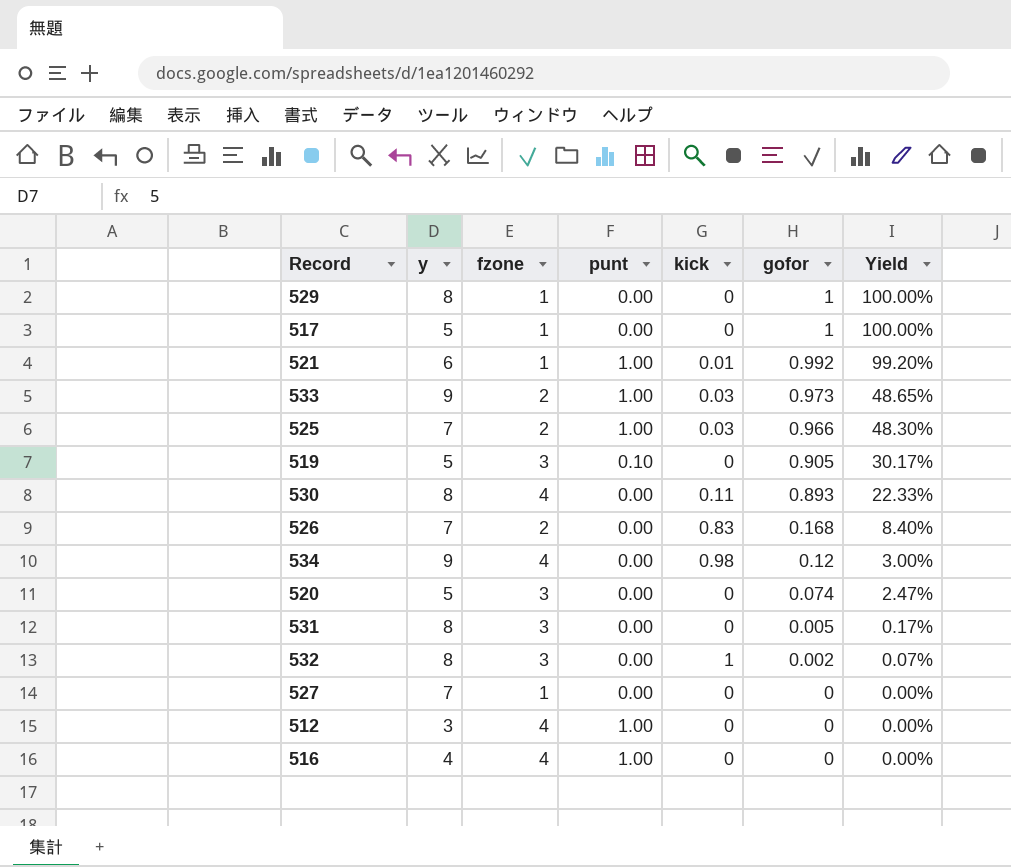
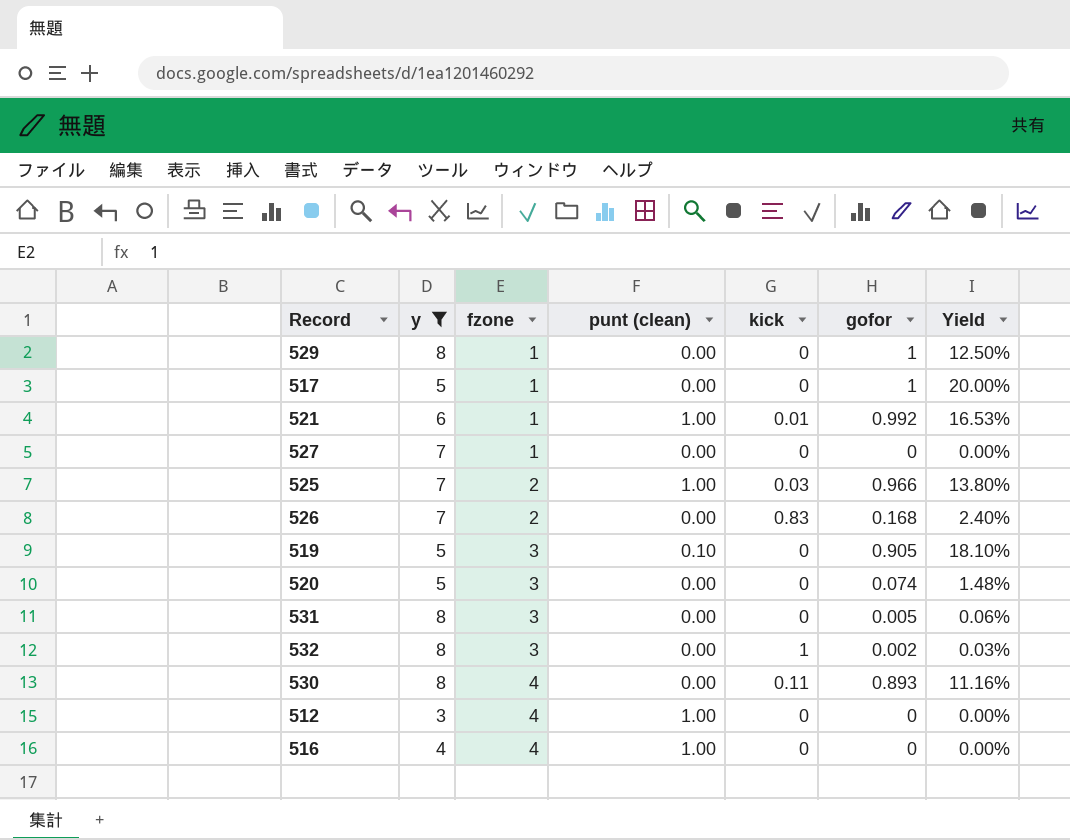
filter: none -> y != 9
row order: gofor descending -> fzone ascending
column name: punt -> punt (clean)
column Yield | formula: [gofor] / [fzone] -> [gofor] / [y]

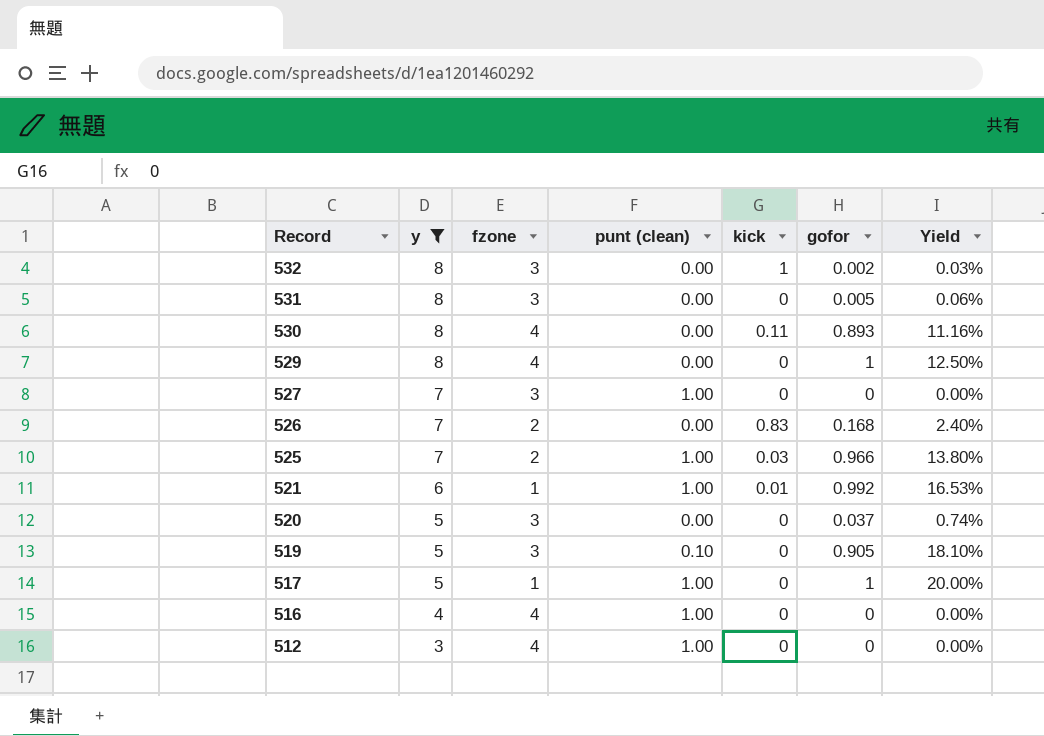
row order: fzone ascending -> Record descending
529 | fzone: 1 -> 4
527 | fzone: 1 -> 3
527 | punt (clean): 0.00 -> 1.00
520 | gofor: 0.074 -> 0.037
520 | Yield: 1.48% -> 0.74%
517 | punt (clean): 0.00 -> 1.00

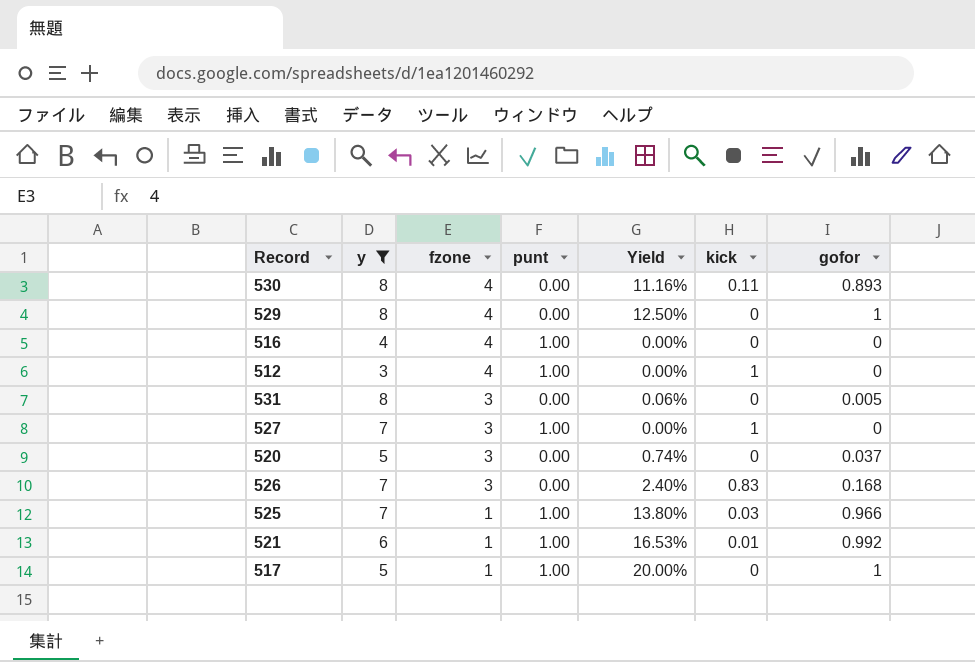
row order: Record descending -> fzone descending
column name: punt (clean) -> punt
column Yield | position: 7 -> 5
row 532: 8 | 3 | 0.00 | 1 | 0.002 | 0.03% -> none
row 519: 5 | 3 | 0.10 | 0 | 0.905 | 18.10% -> none
512 | kick: 0 -> 1
527 | kick: 0 -> 1
526 | fzone: 2 -> 3
525 | fzone: 2 -> 1

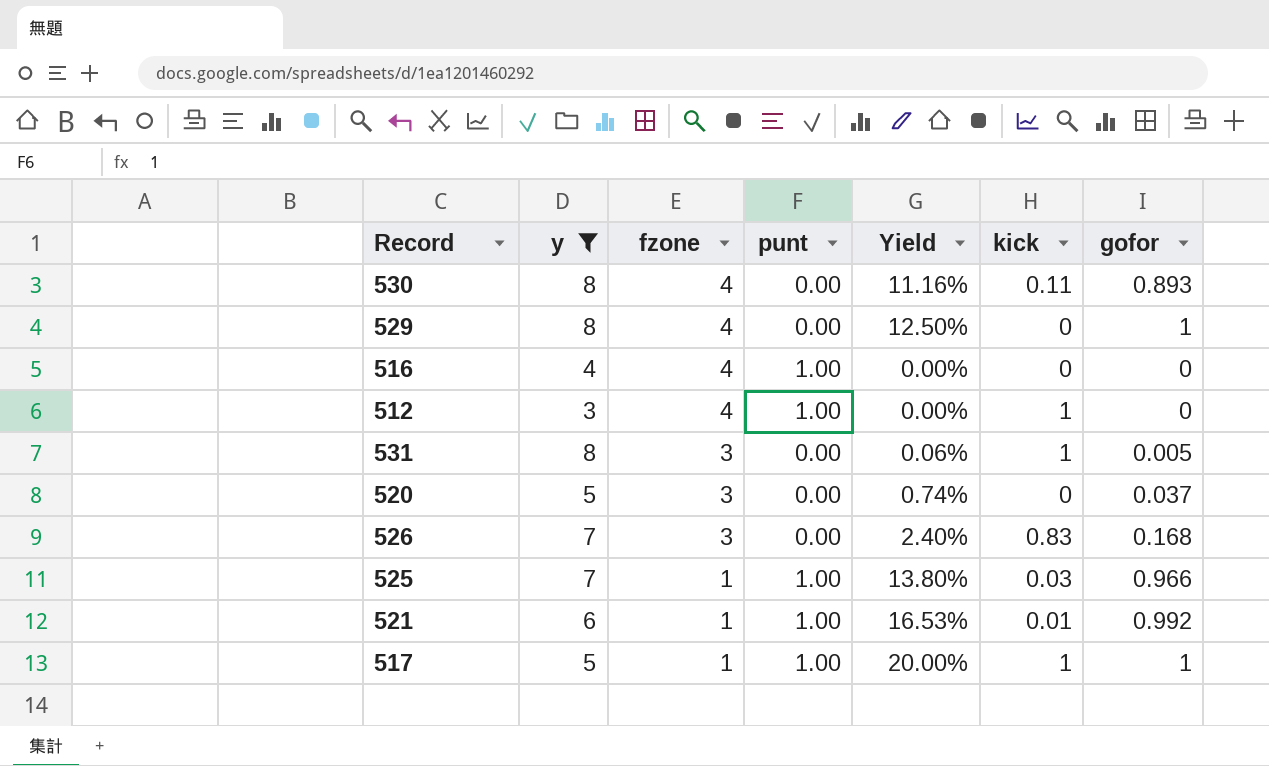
row 527: 7 | 3 | 1.00 | 0.00% | 1 | 0 -> none
531 | kick: 0 -> 1
517 | kick: 0 -> 1

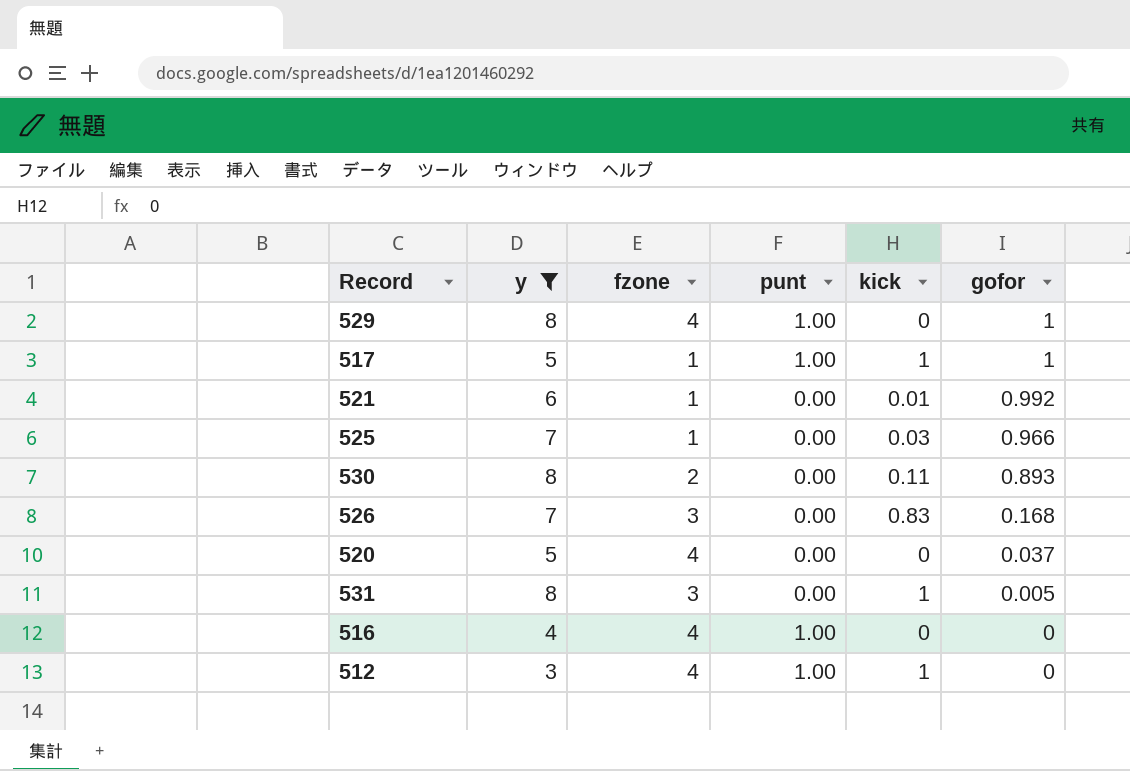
row order: fzone descending -> gofor descending
column Yield | formula: [gofor] / [y] -> none
529 | punt: 0.00 -> 1.00
521 | punt: 1.00 -> 0.00
525 | punt: 1.00 -> 0.00
530 | fzone: 4 -> 2
520 | fzone: 3 -> 4

